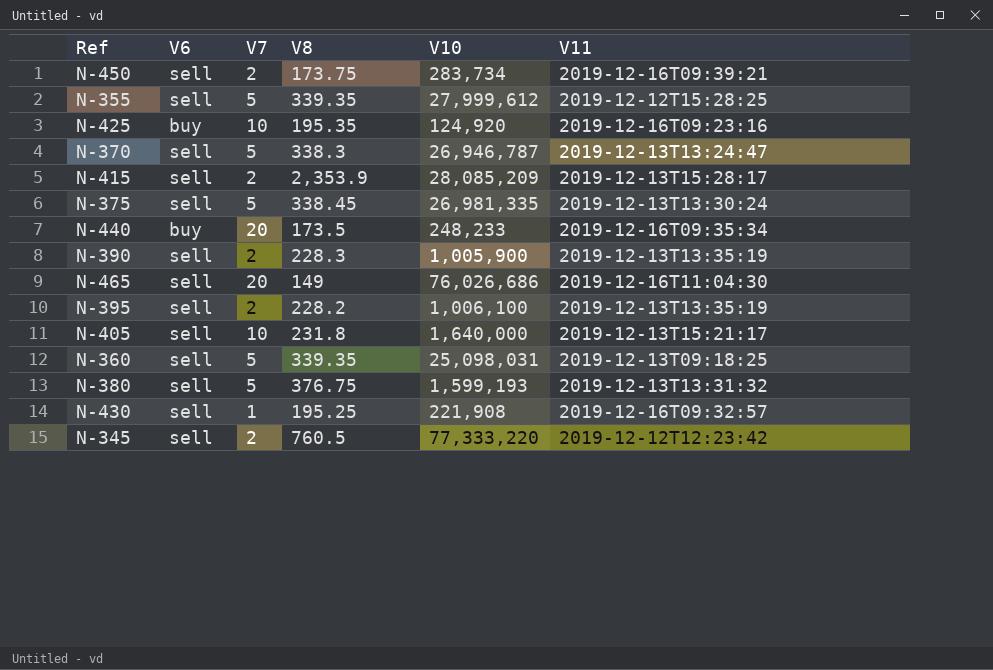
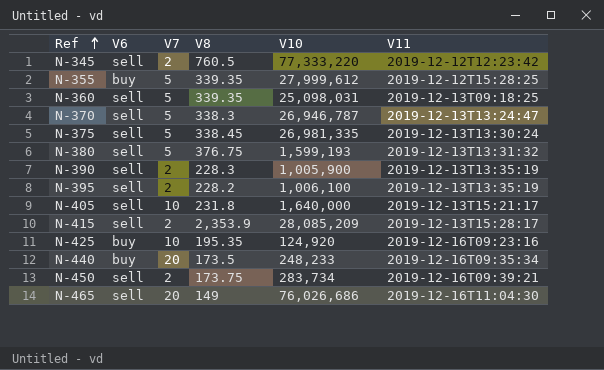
row order: none -> Ref ascending
row N-430: sell | 1 | 195.25 | 221,908 | 2019-12-16T09:32:57 -> none
N-355 | V6: sell -> buy

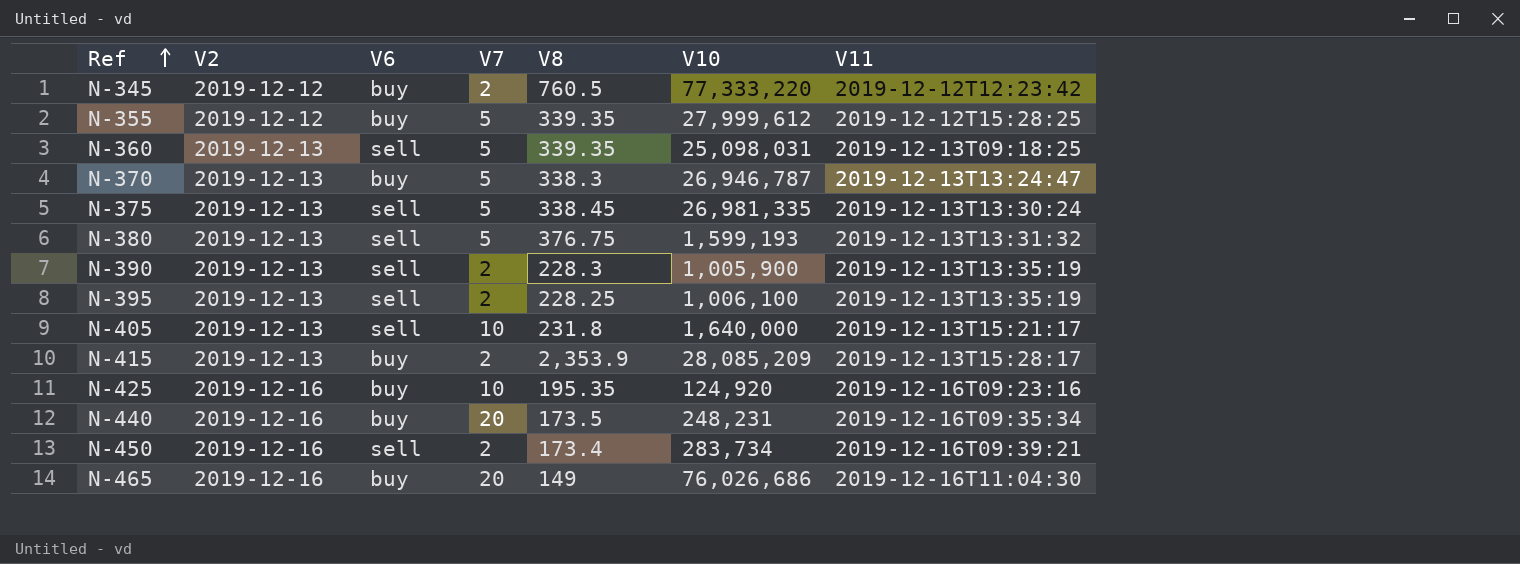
column V2 | position: none -> 2
N-345 | V6: sell -> buy
N-370 | V6: sell -> buy
N-395 | V8: 228.2 -> 228.25
N-415 | V6: sell -> buy
N-440 | V10: 248,233 -> 248,231
N-450 | V8: 173.75 -> 173.4
N-465 | V6: sell -> buy

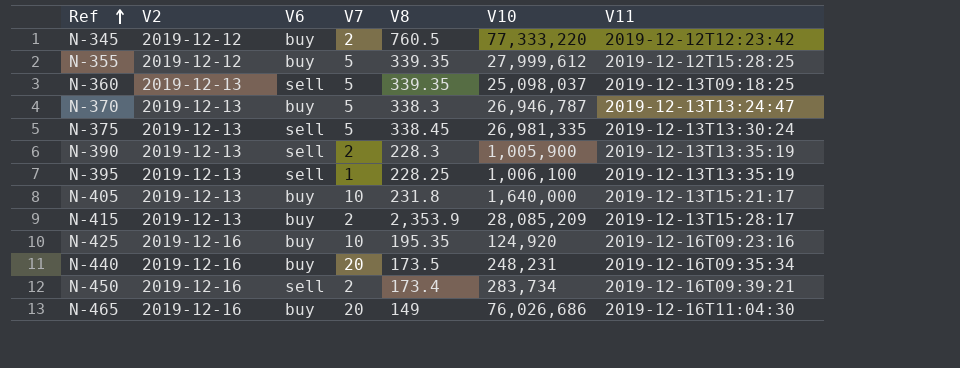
row N-380: 2019-12-13 | sell | 5 | 376.75 | 1,599,193 | 2019-12-13T13:31:32 -> none
N-360 | V10: 25,098,031 -> 25,098,037
N-395 | V7: 2 -> 1
N-405 | V6: sell -> buy

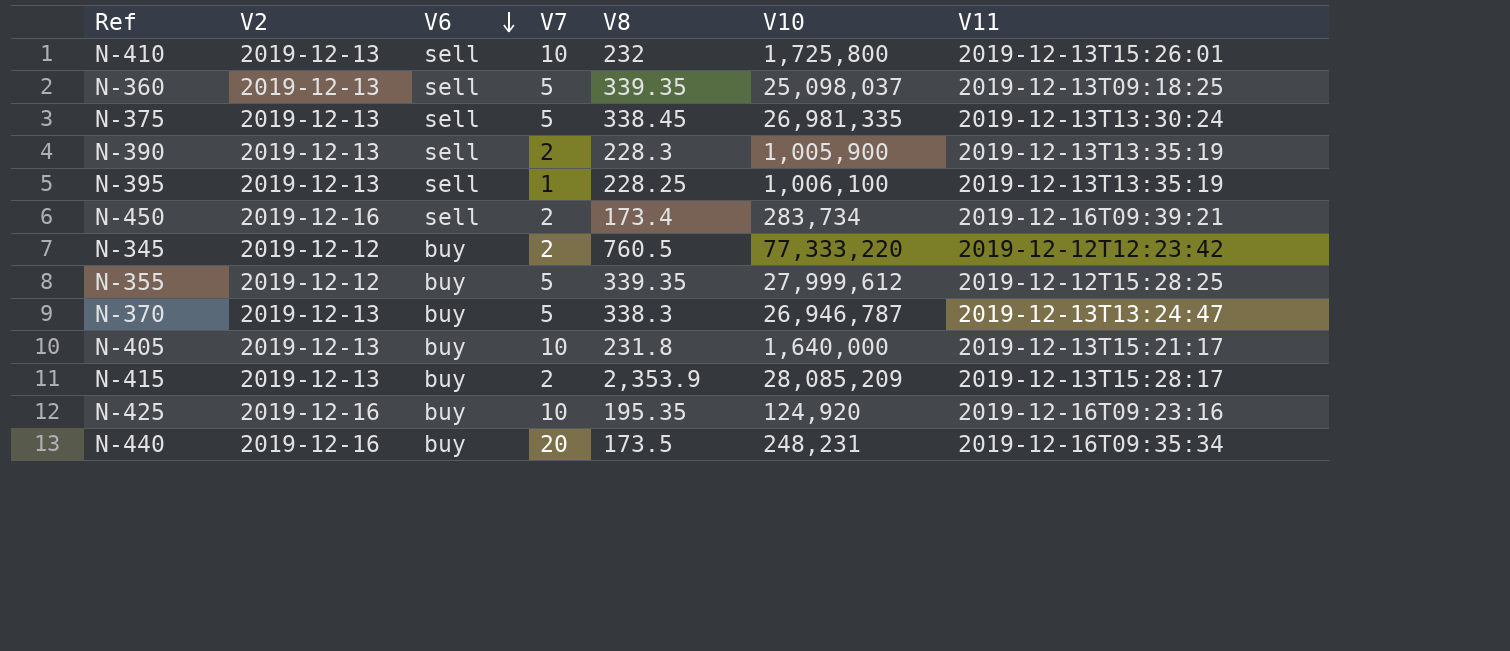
row order: Ref ascending -> V6 descending
row N-465: 2019-12-16 | buy | 20 | 149 | 76,026,686 | 2019-12-16T11:04:30 -> none
row N-410: none -> 2019-12-13 | sell | 10 | 232 | 1,725,800 | 2019-12-13T15:26:01

